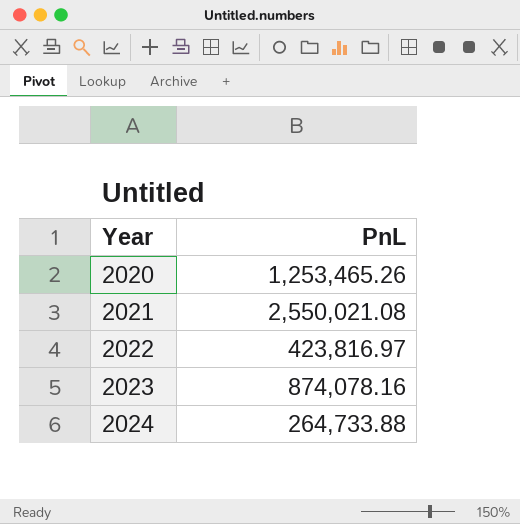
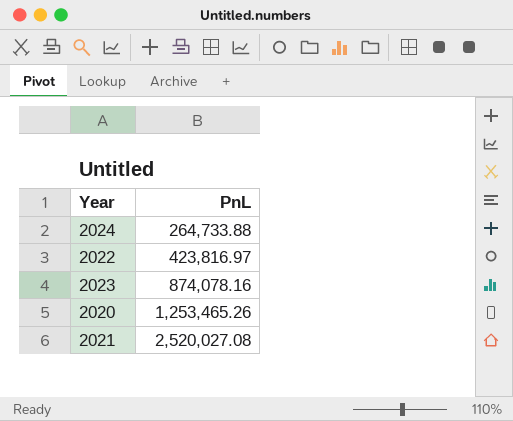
row order: Year ascending -> PnL ascending
2021 | PnL: 2,550,021.08 -> 2,520,027.08

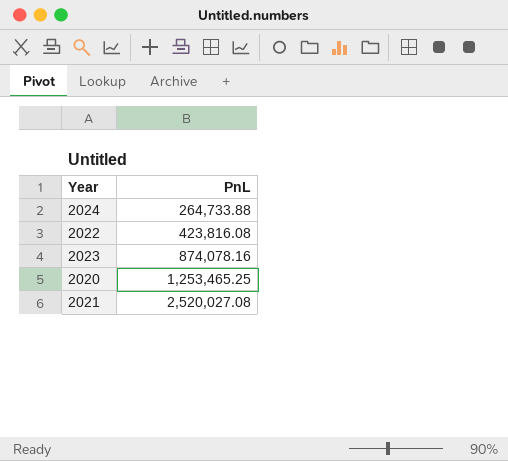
2022 | PnL: 423,816.97 -> 423,816.08
2020 | PnL: 1,253,465.26 -> 1,253,465.25

